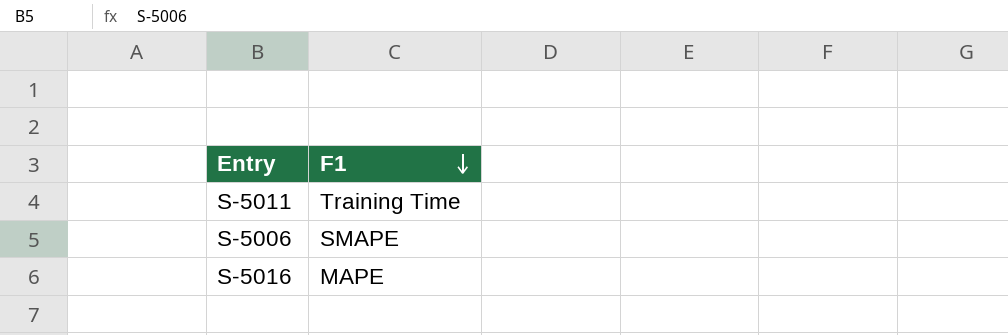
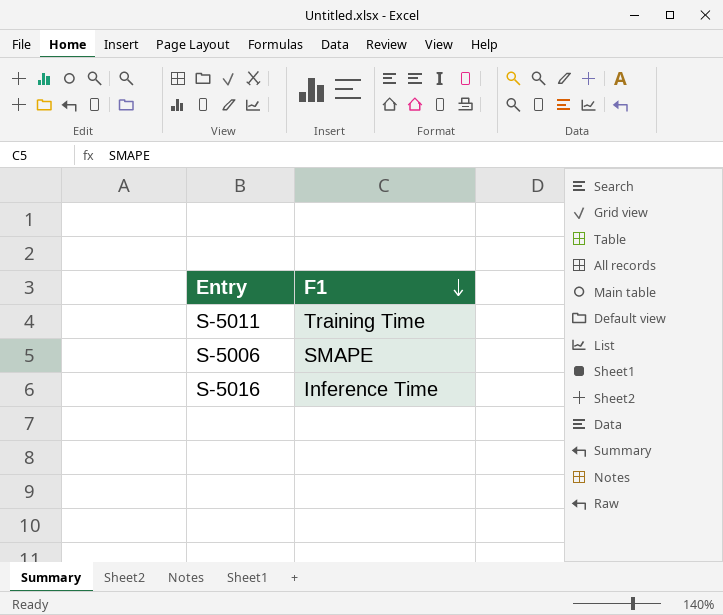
S-5016 | F1: MAPE -> Inference Time

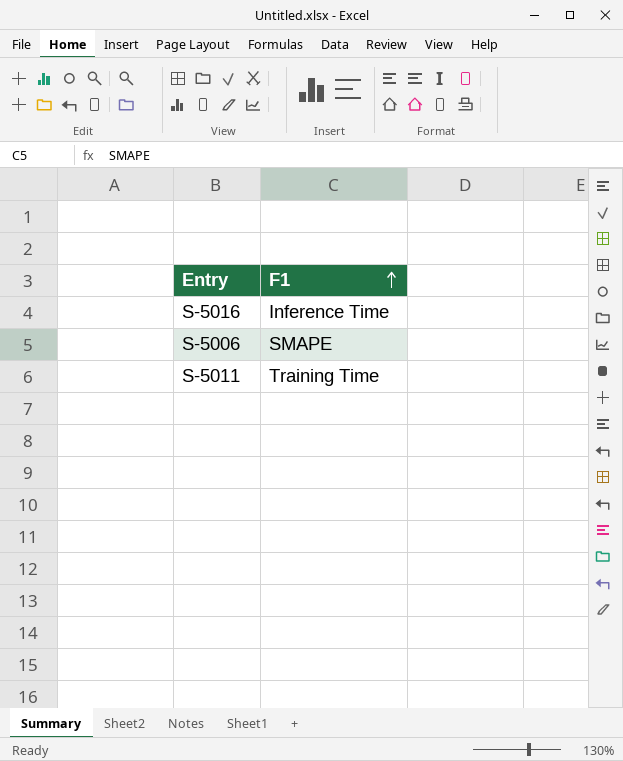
row order: F1 descending -> F1 ascending

